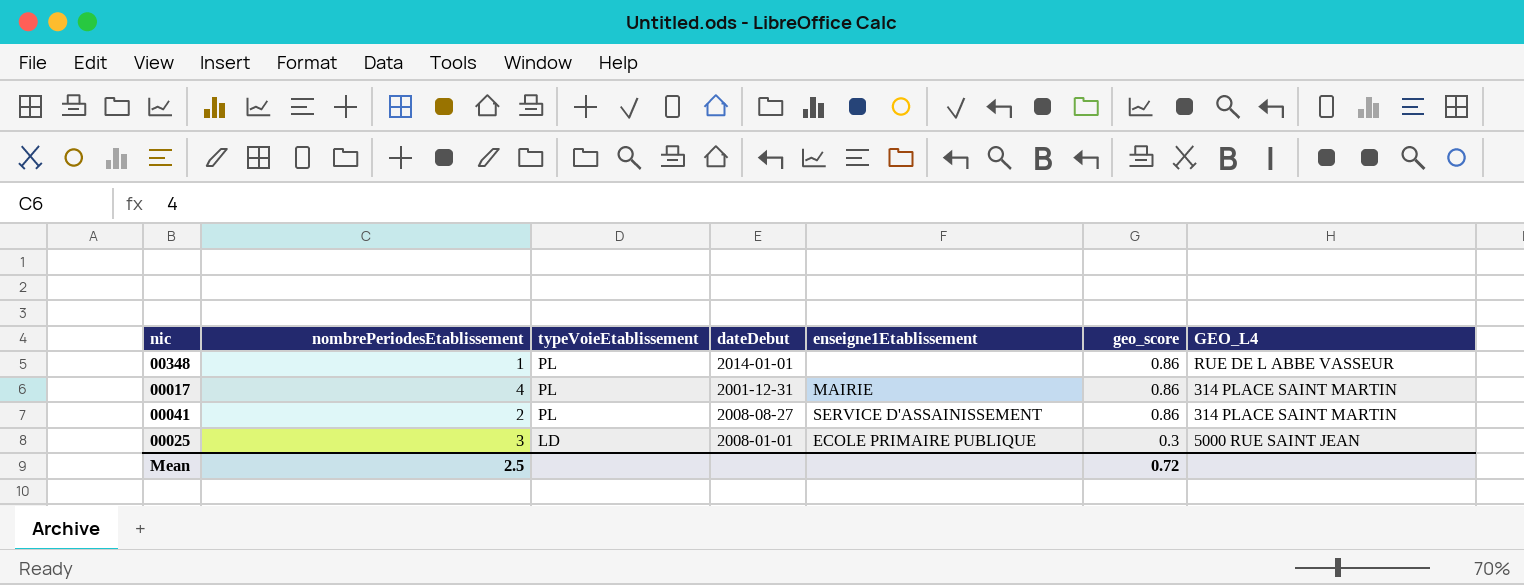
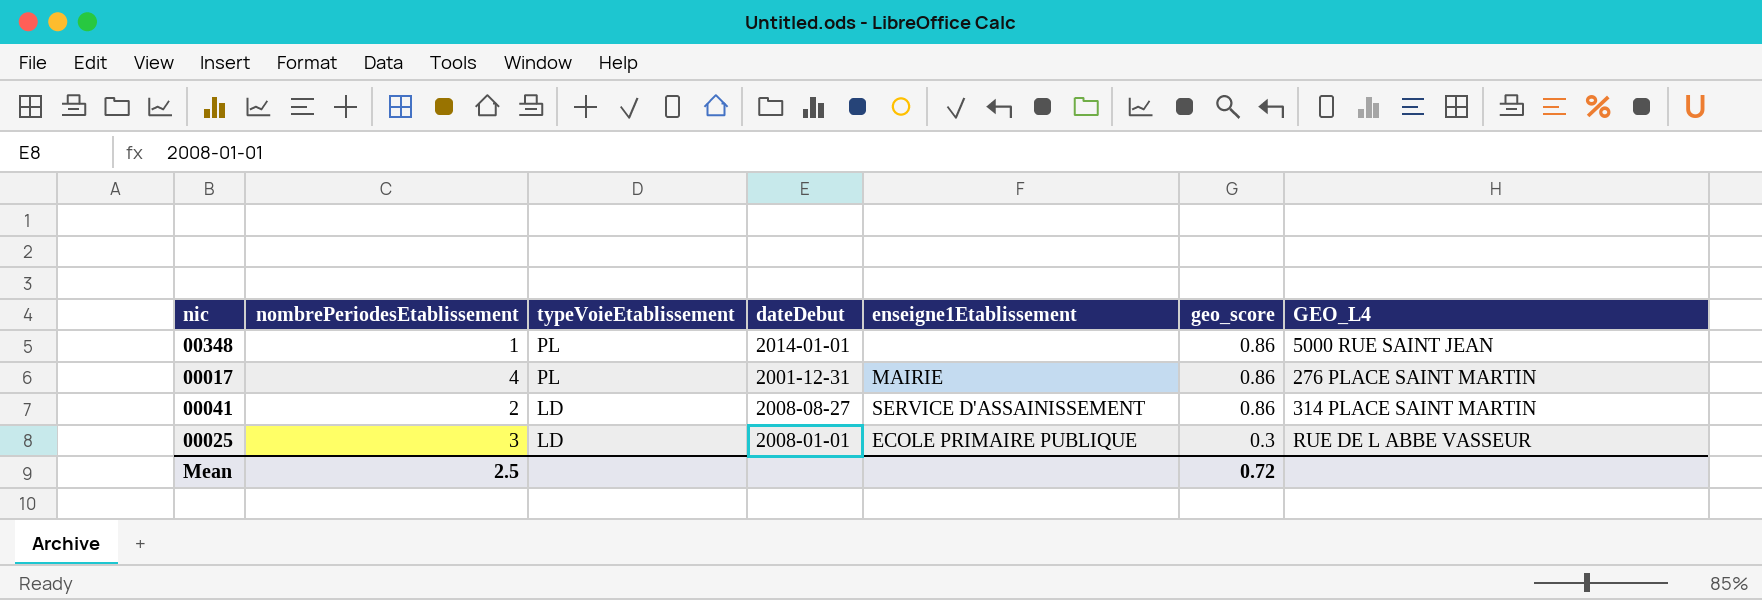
00348 | GEO_L4: RUE DE L ABBE VASSEUR -> 5000 RUE SAINT JEAN
00017 | GEO_L4: 314 PLACE SAINT MARTIN -> 276 PLACE SAINT MARTIN
00041 | typeVoieEtablissement: PL -> LD
00025 | GEO_L4: 5000 RUE SAINT JEAN -> RUE DE L ABBE VASSEUR

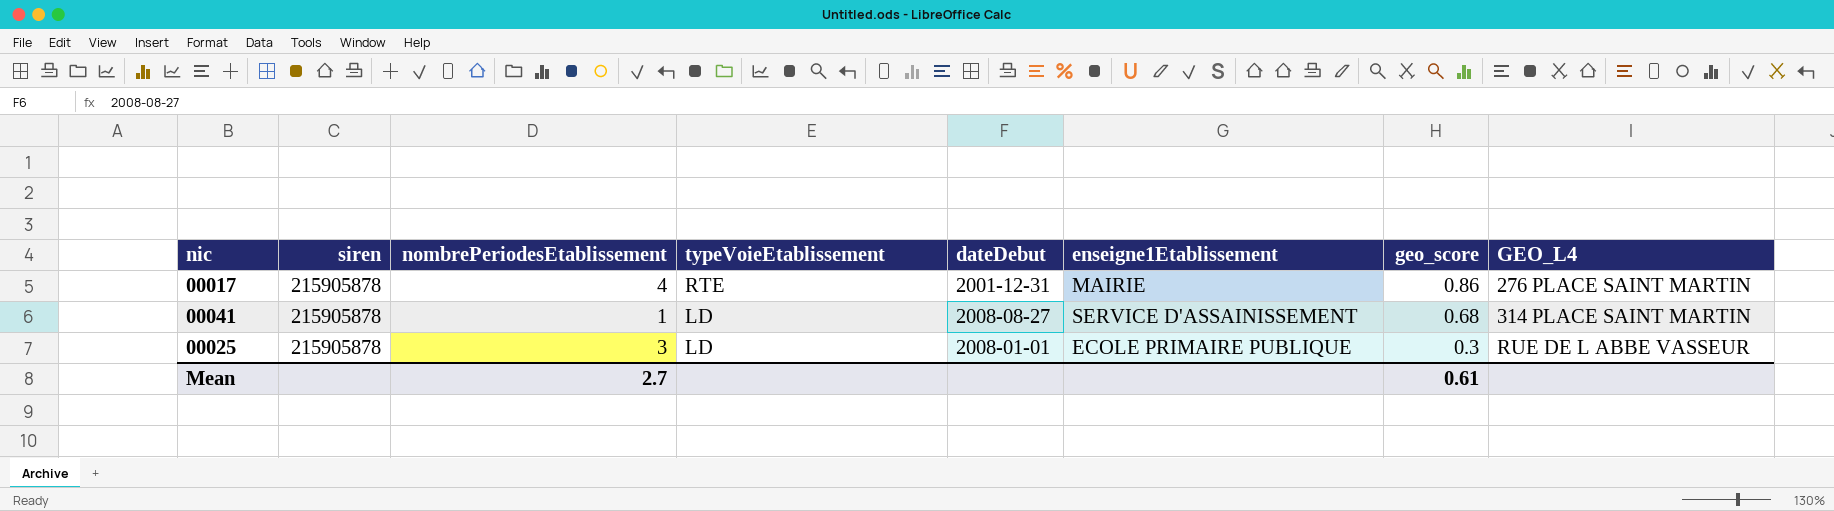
column siren | position: none -> 2
row 00348: 1 | PL | 2014-01-01 | none | 0.86 | 5000 RUE SAINT JEAN -> none
00017 | typeVoieEtablissement: PL -> RTE
00041 | nombrePeriodesEtablissement: 2 -> 1
00041 | geo_score: 0.86 -> 0.68
Mean | nombrePeriodesEtablissement: 2.5 -> 2.7
Mean | geo_score: 0.72 -> 0.61

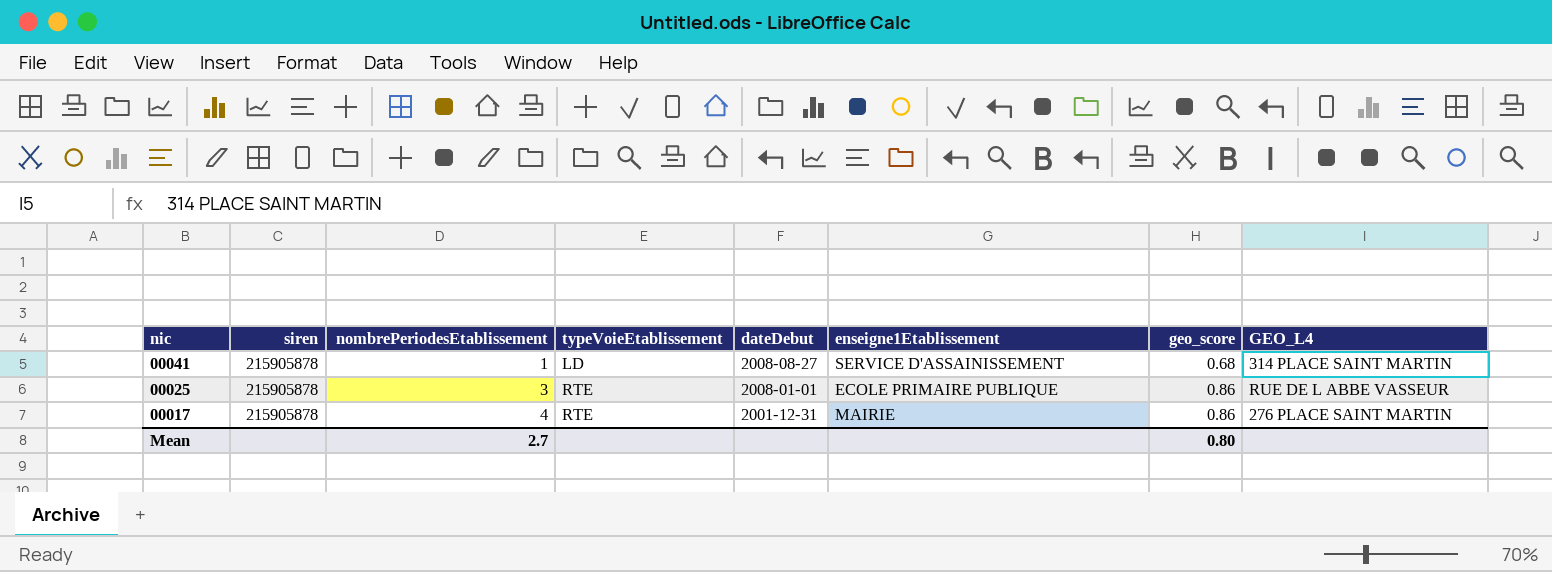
row order: typeVoieEtablissement descending -> nic descending
00025 | typeVoieEtablissement: LD -> RTE
00025 | geo_score: 0.3 -> 0.86
Mean | geo_score: 0.61 -> 0.80

